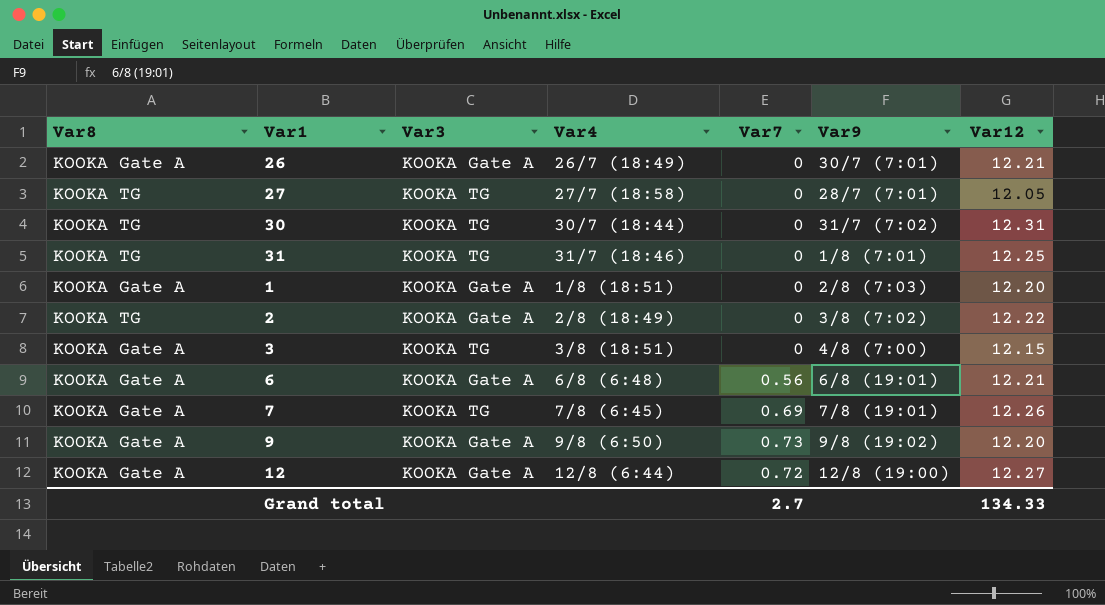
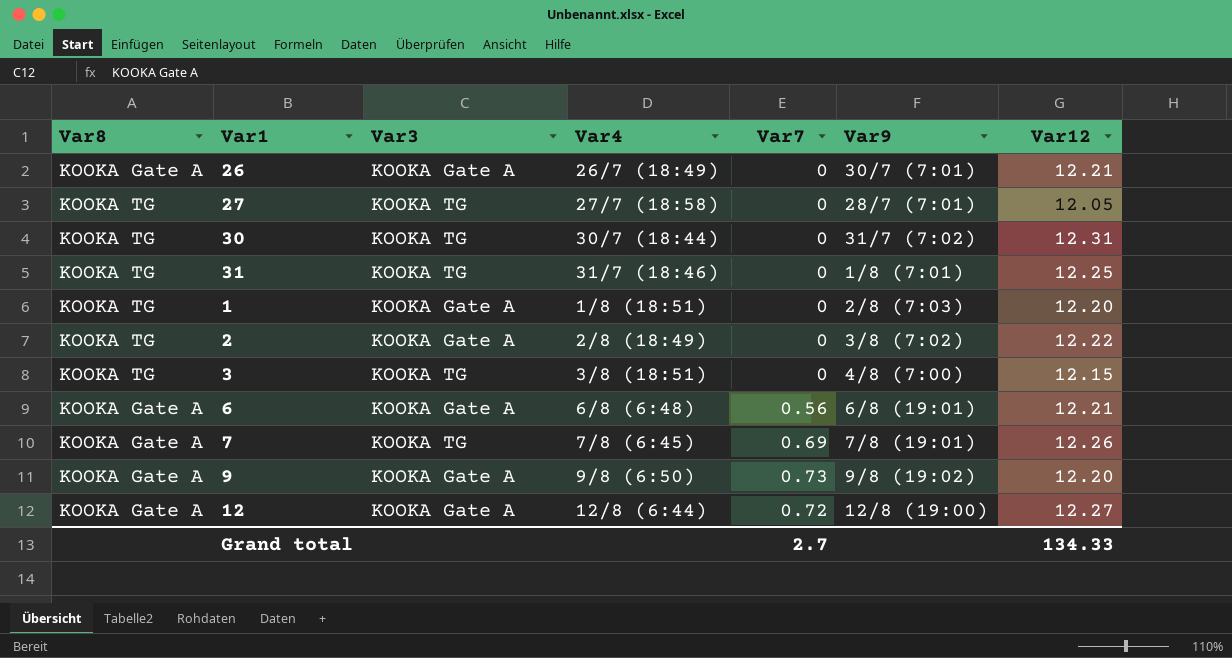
1 | Var8: KOOKA Gate A -> KOOKA TG
3 | Var8: KOOKA Gate A -> KOOKA TG

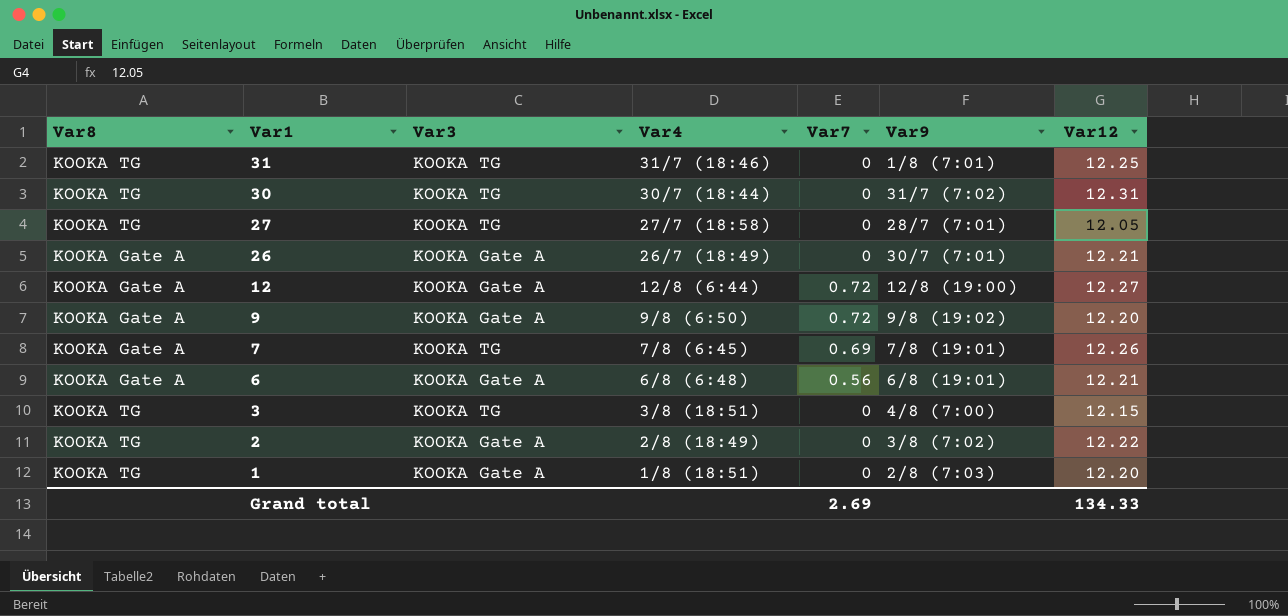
row order: none -> Var1 descending
9 | Var7: 0.73 -> 0.72
Grand total | Var7: 2.7 -> 2.69

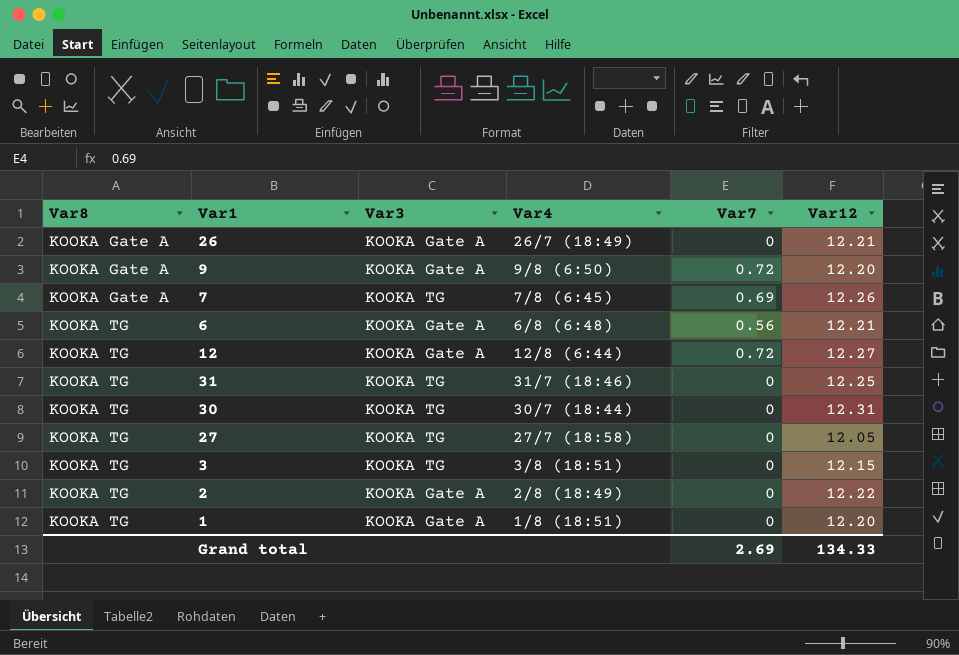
row order: Var1 descending -> Var8 ascending
column Var9 | position: 6 -> none
6 | Var8: KOOKA Gate A -> KOOKA TG
12 | Var8: KOOKA Gate A -> KOOKA TG

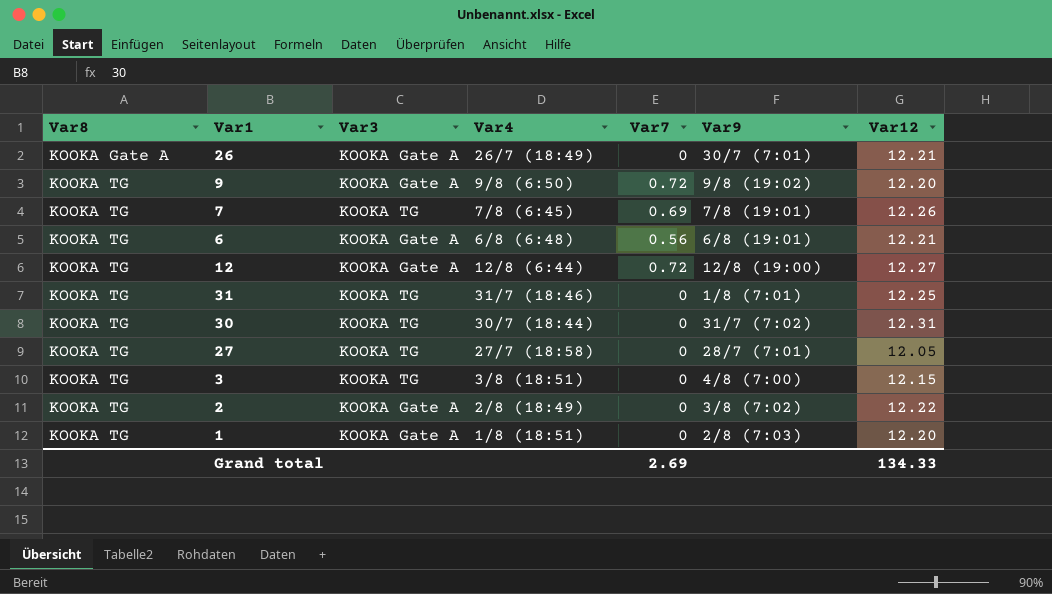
column Var9 | position: none -> 6
9 | Var8: KOOKA Gate A -> KOOKA TG
7 | Var8: KOOKA Gate A -> KOOKA TG

